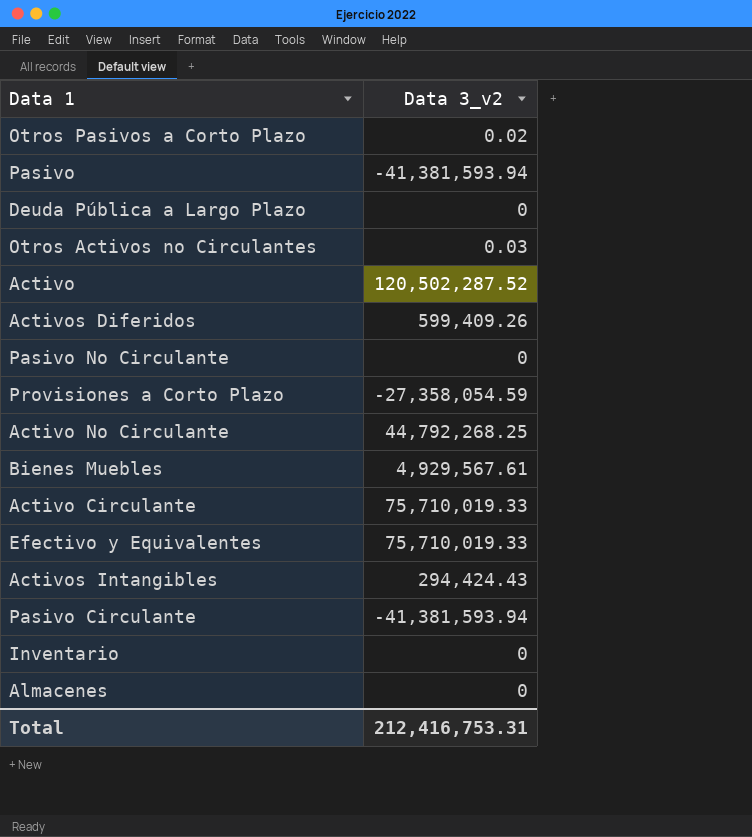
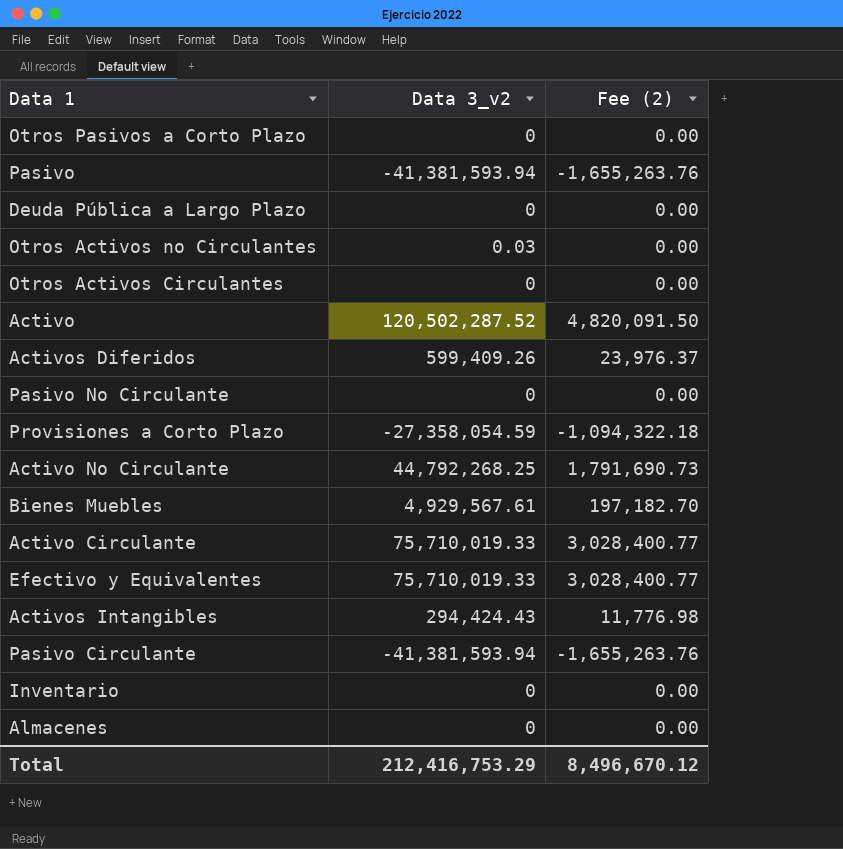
column Fee (2) | formula: none -> [Data 3_v2] * 0.04
Otros Pasivos a Corto Plazo | Data 3_v2: 0.02 -> 0
row Otros Activos Circulantes: none -> 0 | 0.00
Total | Data 3_v2: 212,416,753.31 -> 212,416,753.29

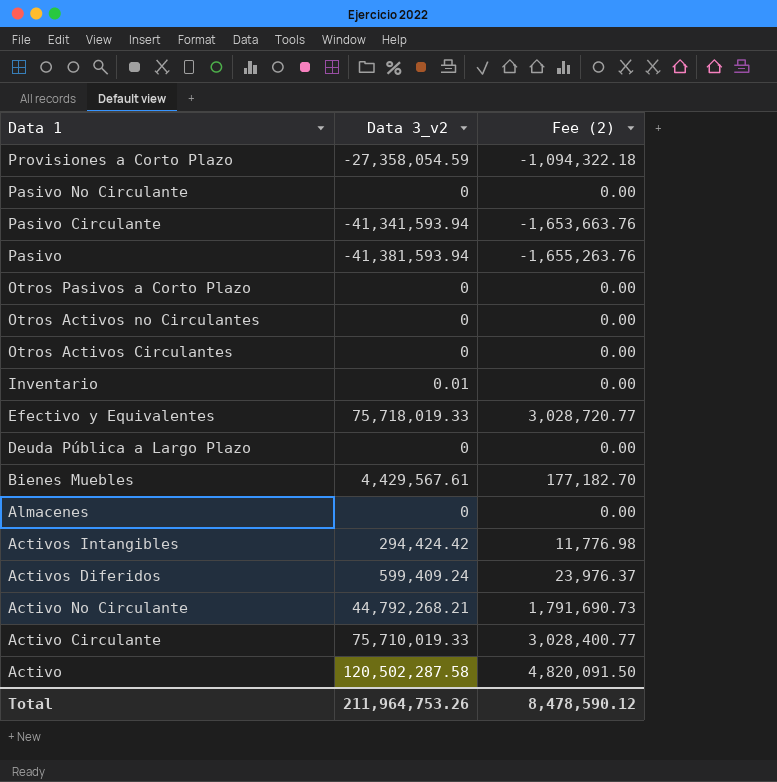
row order: none -> Data 1 descending
Pasivo Circulante | Data 3_v2: -41,381,593.94 -> -41,341,593.94
Pasivo Circulante | Fee (2): -1,655,263.76 -> -1,653,663.76
Otros Activos no Circulantes | Data 3_v2: 0.03 -> 0
Inventario | Data 3_v2: 0 -> 0.01
Efectivo y Equivalentes | Data 3_v2: 75,710,019.33 -> 75,718,019.33
Efectivo y Equivalentes | Fee (2): 3,028,400.77 -> 3,028,720.77
Bienes Muebles | Data 3_v2: 4,929,567.61 -> 4,429,567.61
Bienes Muebles | Fee (2): 197,182.70 -> 177,182.70
Activos Intangibles | Data 3_v2: 294,424.43 -> 294,424.42
Activos Diferidos | Data 3_v2: 599,409.26 -> 599,409.24
Activo No Circulante | Data 3_v2: 44,792,268.25 -> 44,792,268.21
Activo | Data 3_v2: 120,502,287.52 -> 120,502,287.58
Total | Data 3_v2: 212,416,753.29 -> 211,964,753.26
Total | Fee (2): 8,496,670.12 -> 8,478,590.12

